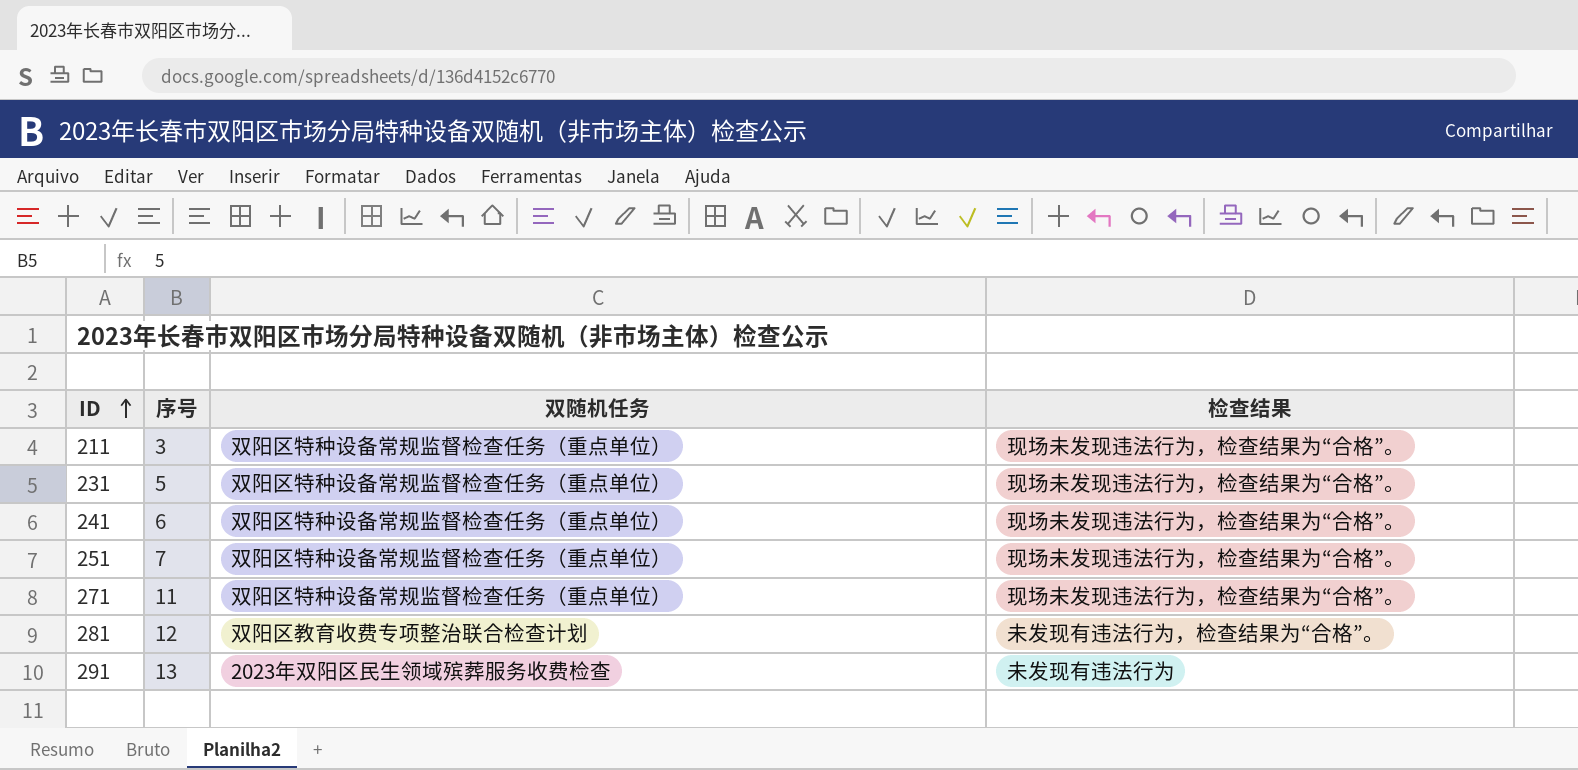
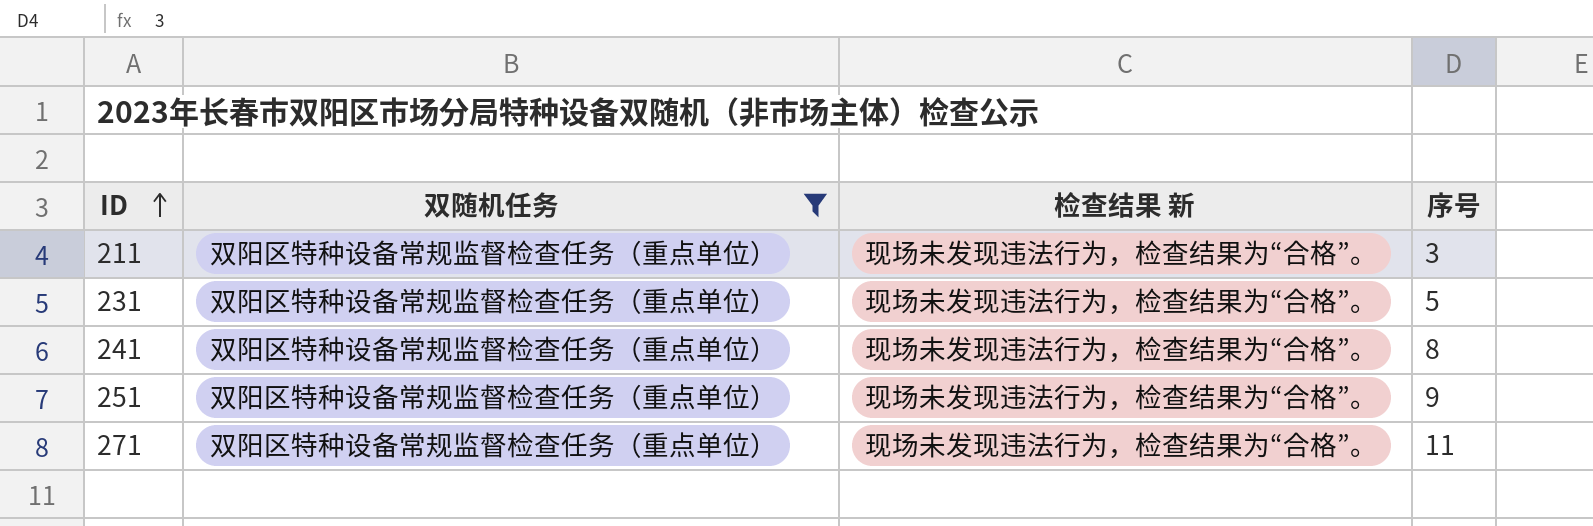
filter: none -> 双随机任务 = 双阳区特种设备常规监督检查任务（重点单位）
column name: 检查结果 -> 检查结果 新
column 序号 | position: 2 -> 4
241 | 序号: 6 -> 8
251 | 序号: 7 -> 9

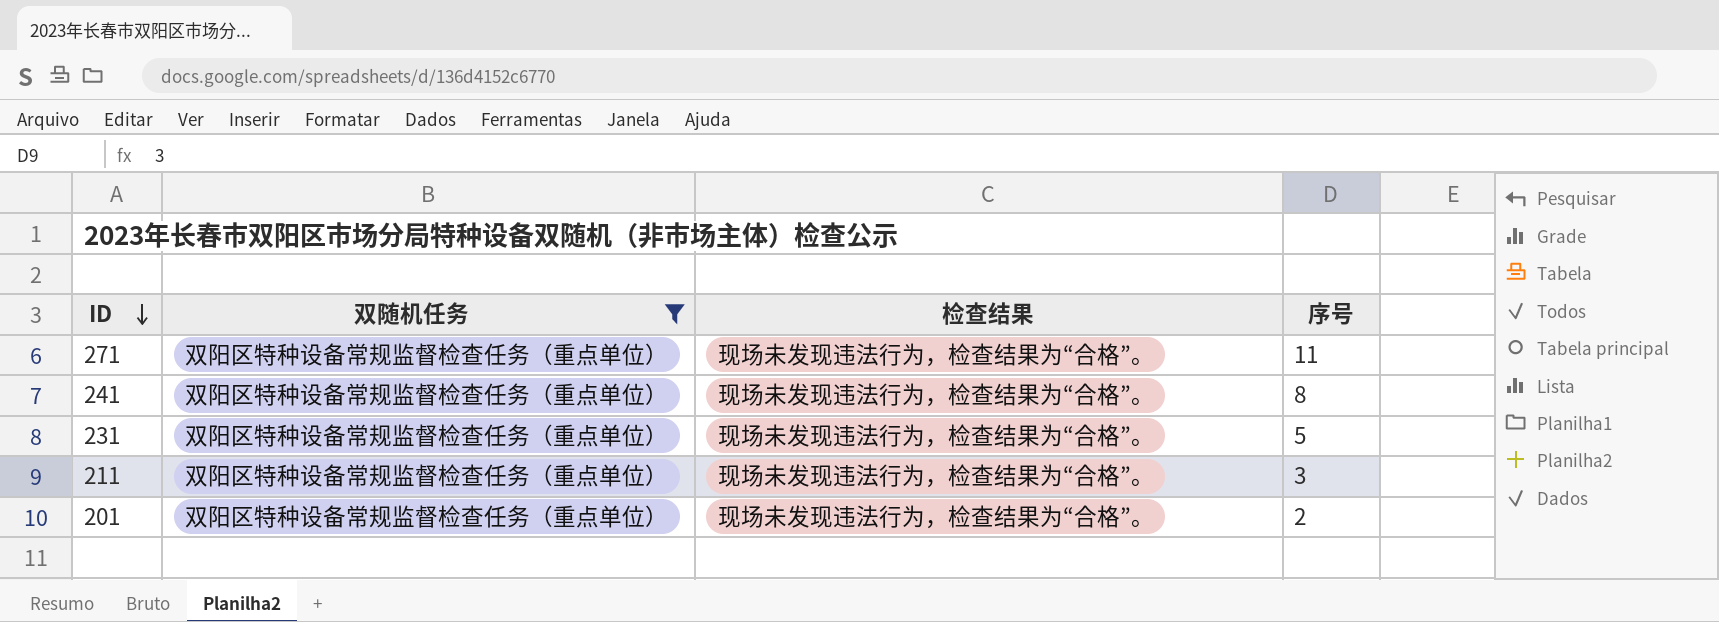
row order: ID ascending -> ID descending
column name: 检查结果 新 -> 检查结果
row 251: 双阳区特种设备常规监督检查任务（重点单位） | 现场未发现违法行为，检查结果为“合格”。 | 9 -> none
row 201: none -> 双阳区特种设备常规监督检查任务（重点单位） | 现场未发现违法行为，检查结果为“合格”。 | 2

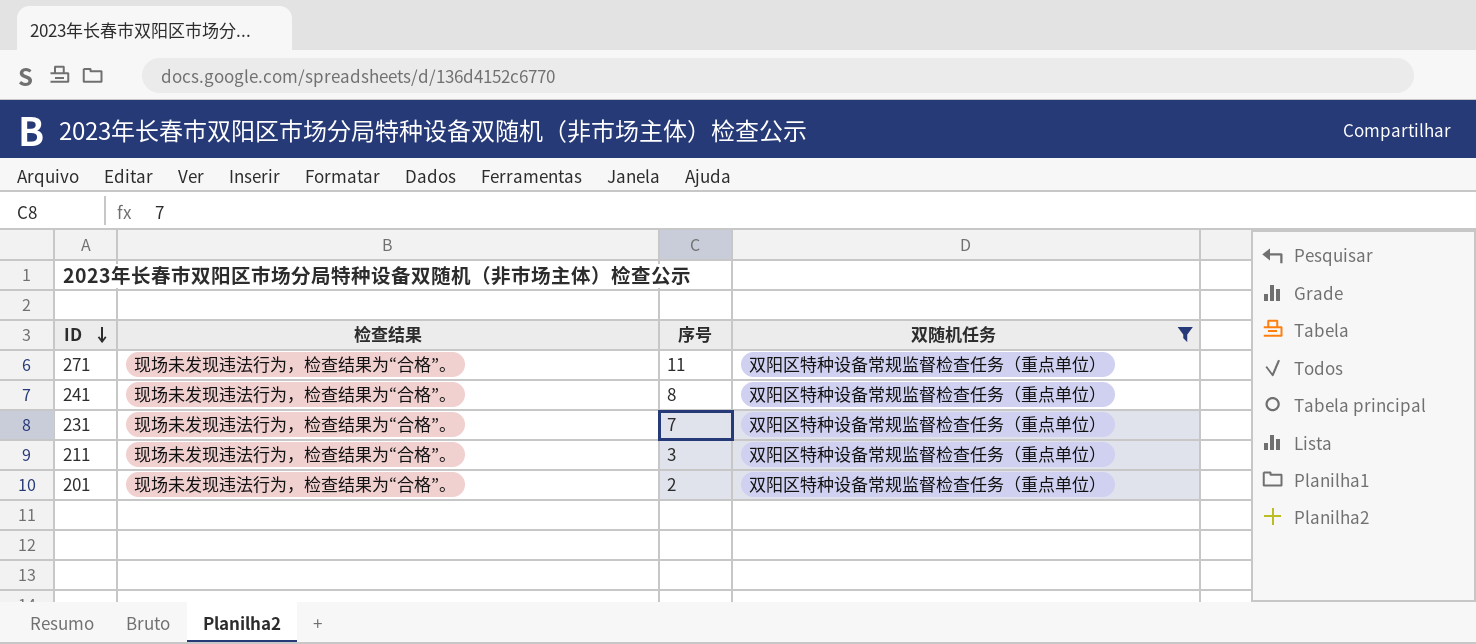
column 双随机任务 | position: 2 -> 4
231 | 序号: 5 -> 7

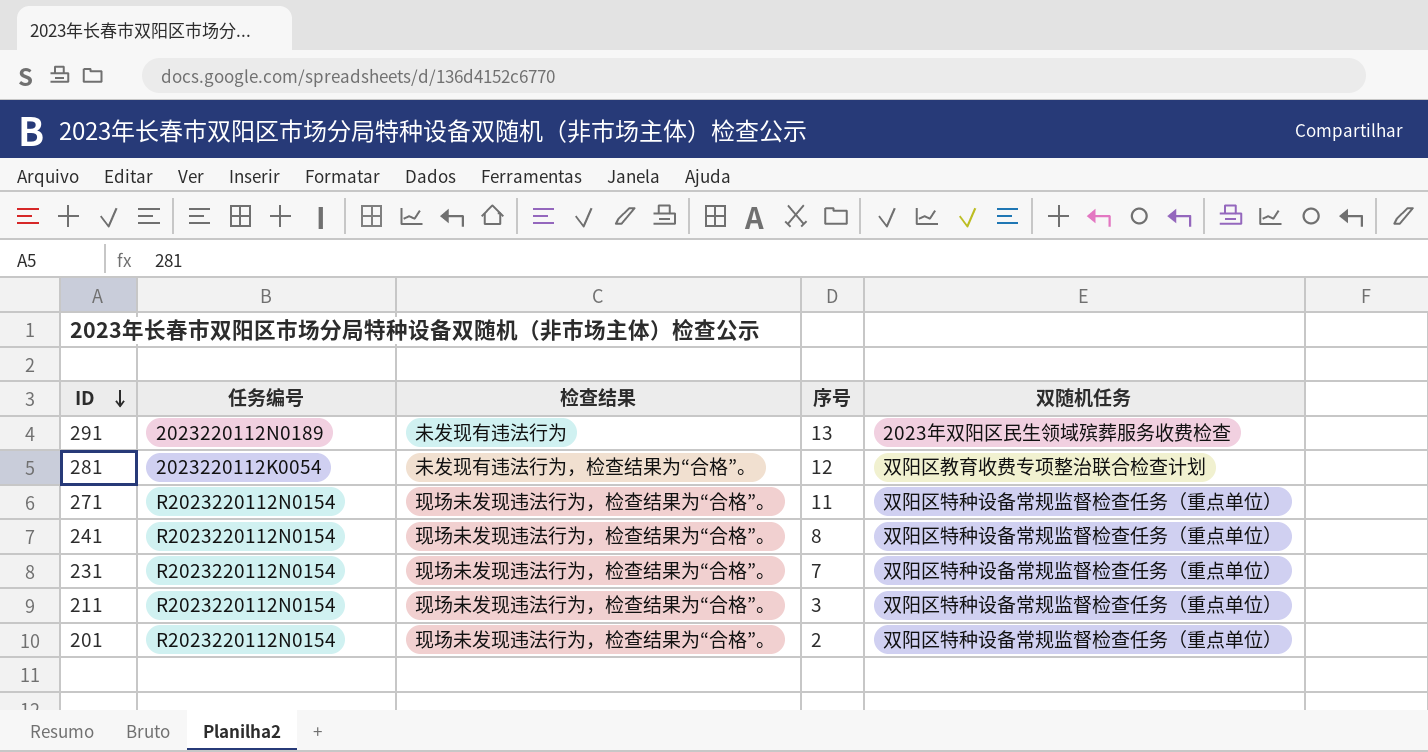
filter: 双随机任务 = 双阳区特种设备常规监督检查任务（重点单位） -> none
column 任务编号 | position: none -> 2

